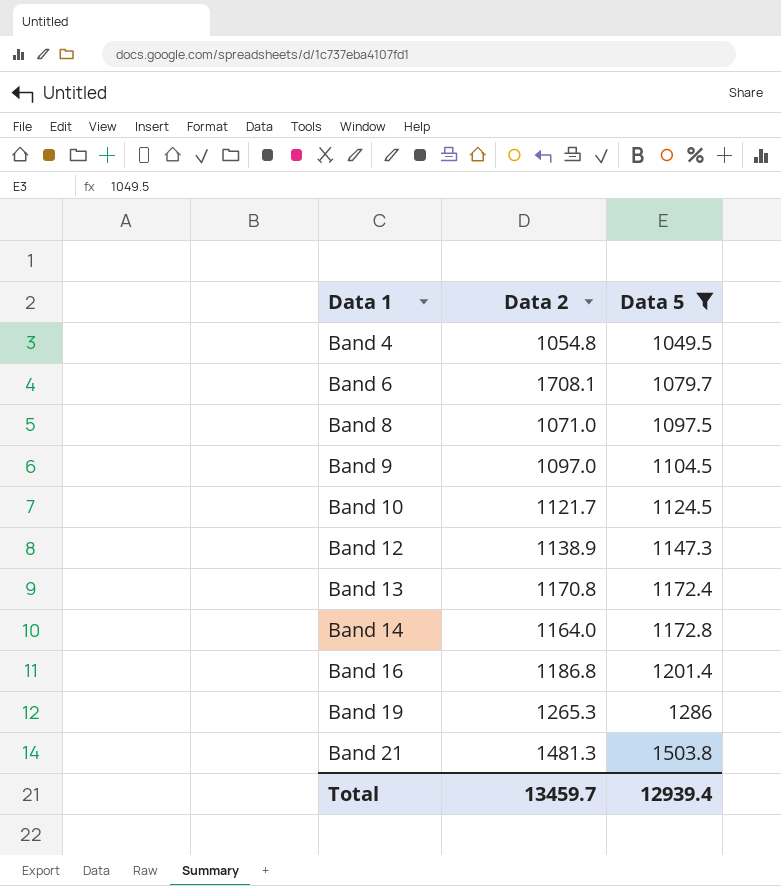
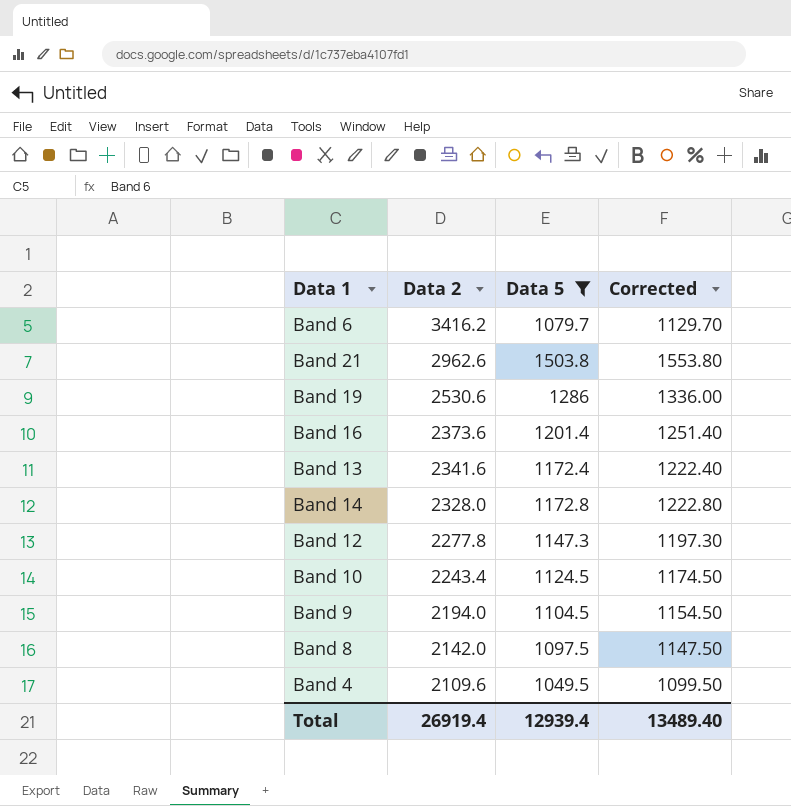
row order: Data 1 ascending -> Data 2 descending
column Corrected | formula: none -> [Data 5] + 50
Band 6 | Data 2: 1708.1 -> 3416.2
Band 21 | Data 2: 1481.3 -> 2962.6
Band 19 | Data 2: 1265.3 -> 2530.6
Band 16 | Data 2: 1186.8 -> 2373.6
Band 13 | Data 2: 1170.8 -> 2341.6
Band 14 | Data 2: 1164.0 -> 2328.0
Band 12 | Data 2: 1138.9 -> 2277.8
Band 10 | Data 2: 1121.7 -> 2243.4
Band 9 | Data 2: 1097.0 -> 2194.0
Band 8 | Data 2: 1071.0 -> 2142.0
Band 4 | Data 2: 1054.8 -> 2109.6
Total | Data 2: 13459.7 -> 26919.4

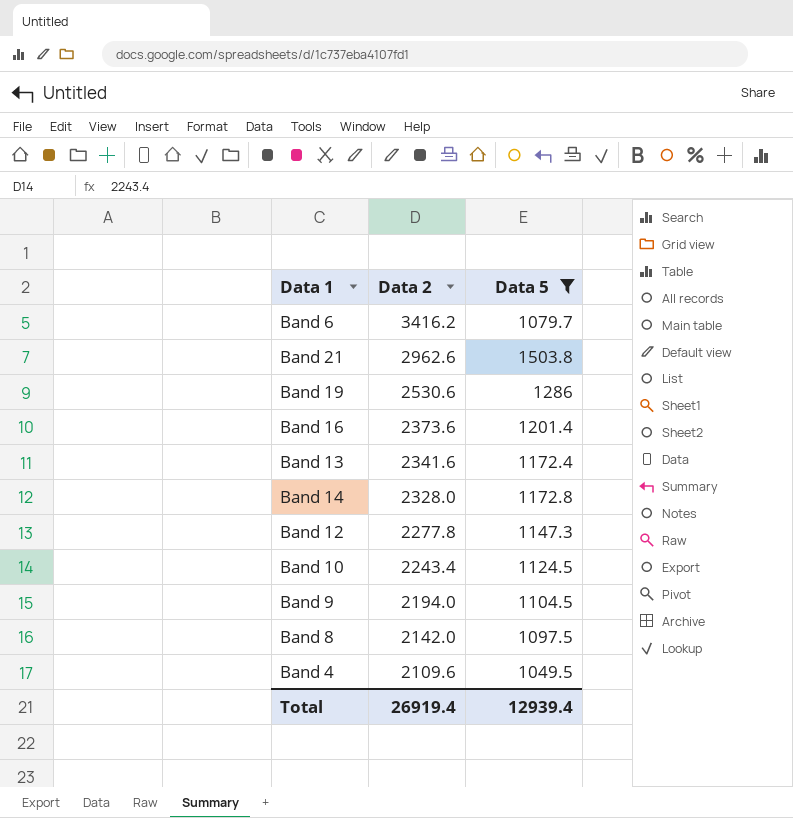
column Corrected | formula: [Data 5] + 50 -> none

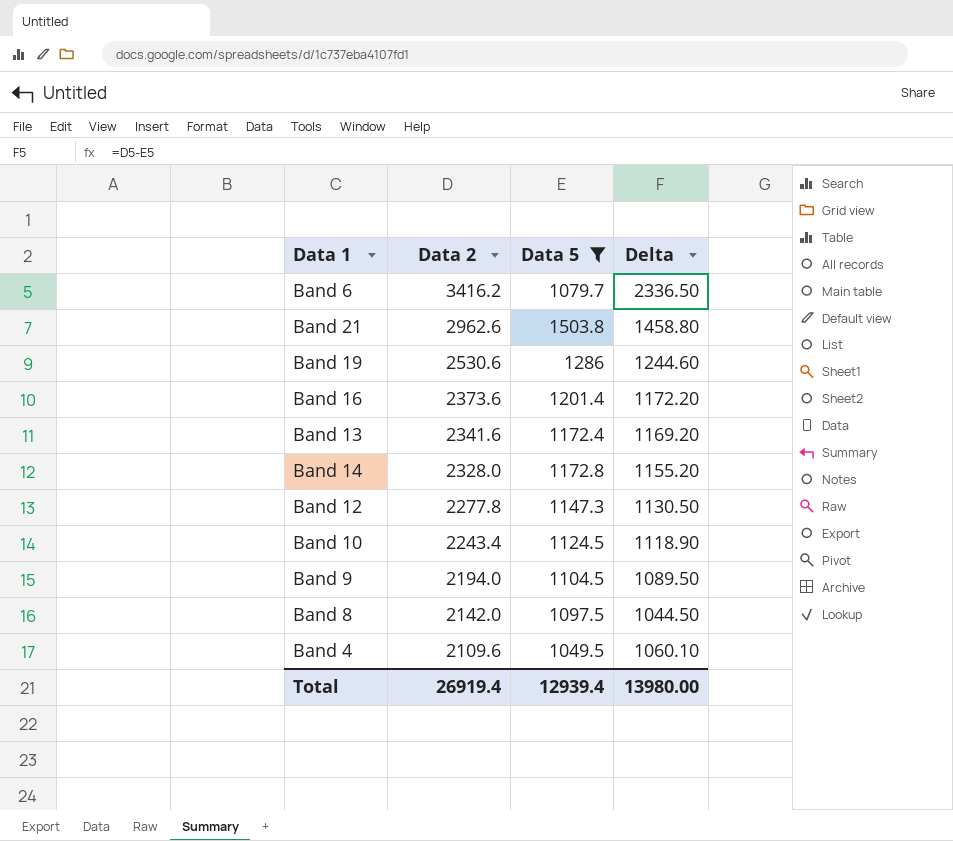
column Delta | formula: none -> [Data 2] - [Data 5]

